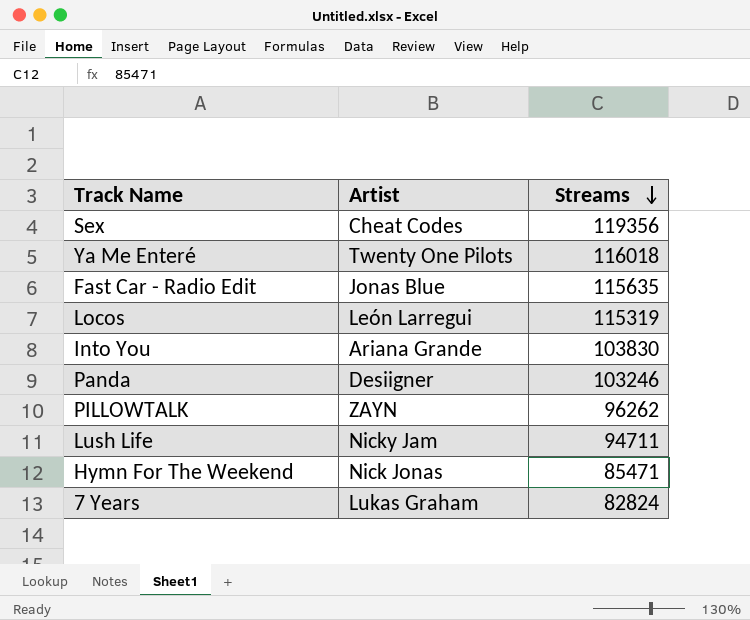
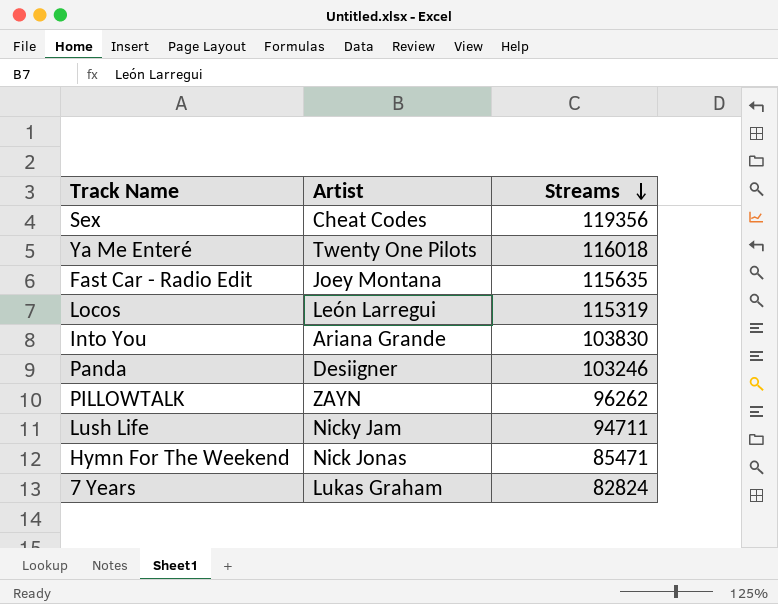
Fast Car - Radio Edit | Artist: Jonas Blue -> Joey Montana

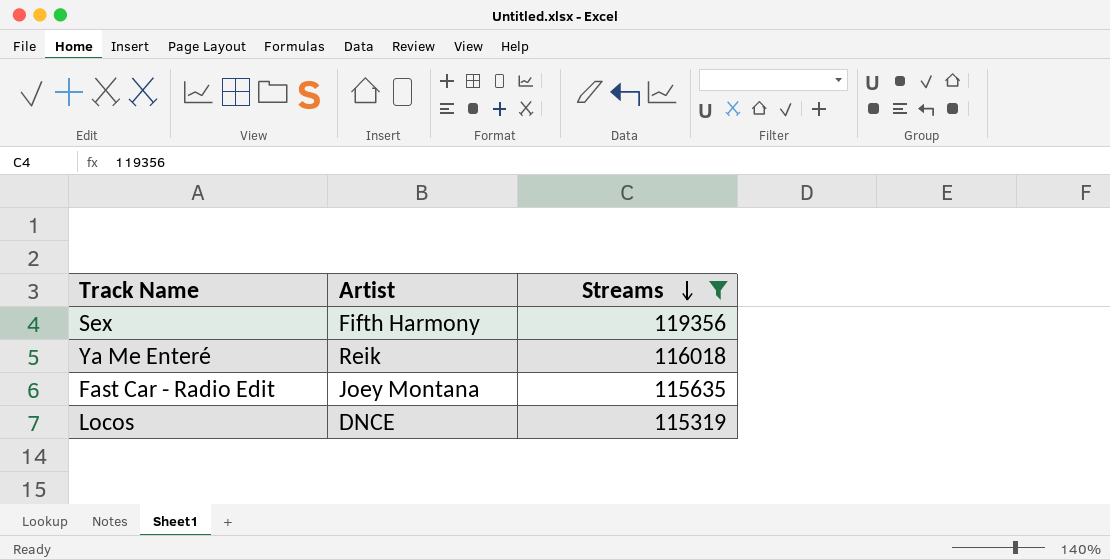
filter: none -> Streams >= 115319
Sex | Artist: Cheat Codes -> Fifth Harmony
Ya Me Enteré | Artist: Twenty One Pilots -> Reik
Locos | Artist: León Larregui -> DNCE

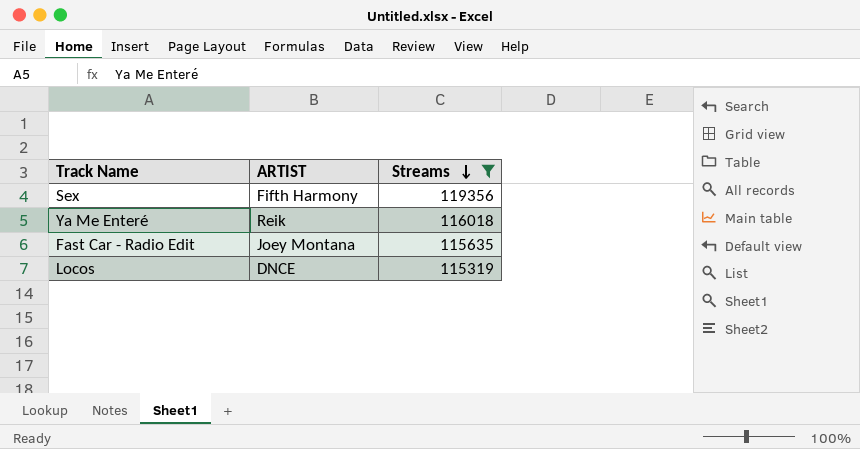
column name: Artist -> ARTIST

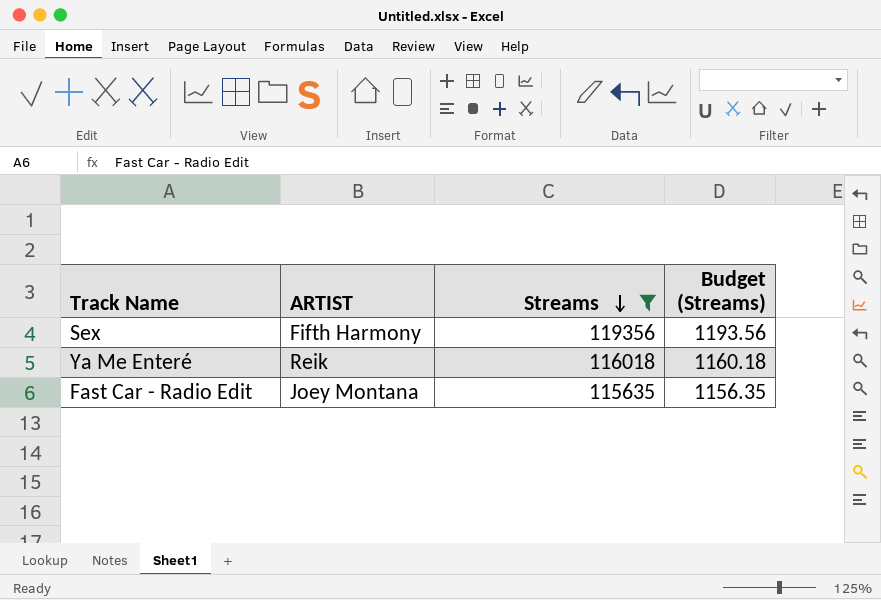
column Budget (Streams) | formula: none -> [Streams] * 0.01
row Locos: DNCE | 115319 -> none

